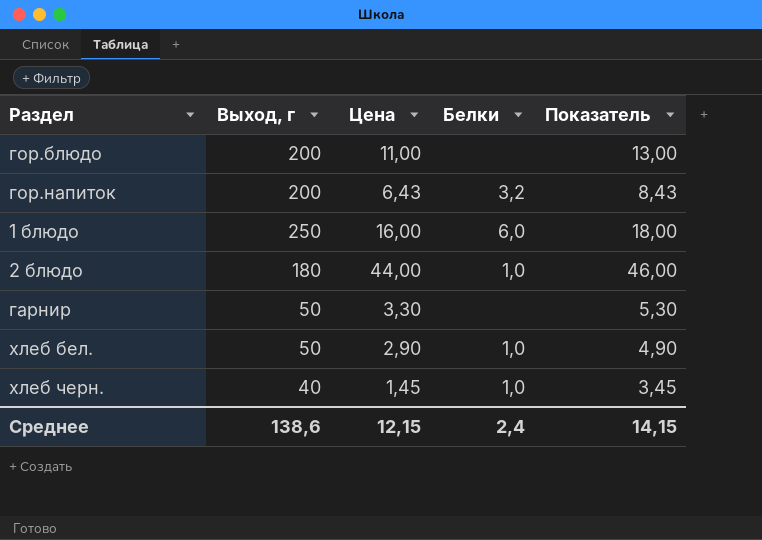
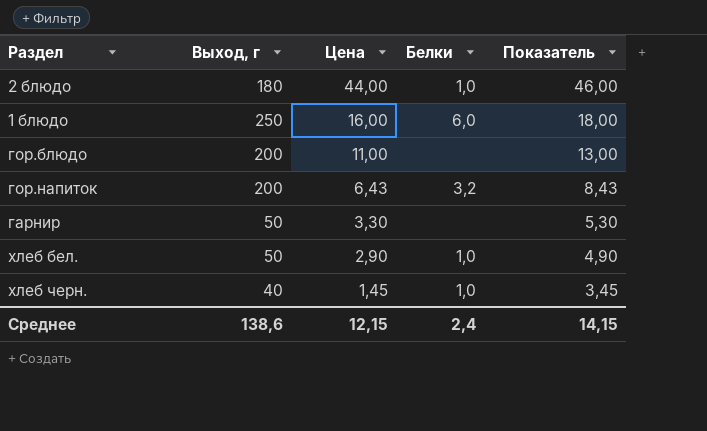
row order: none -> Цена descending

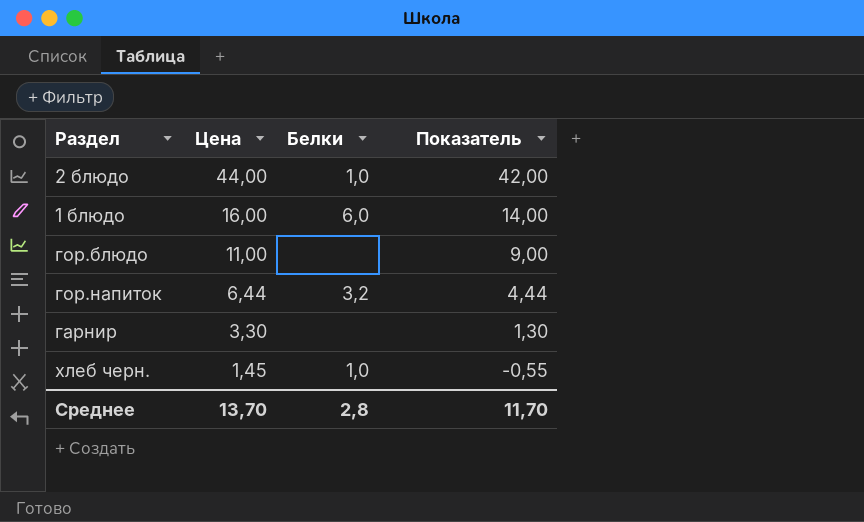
column Выход, г | position: 2 -> none
column Показатель | formula: [Цена] + 2 -> [Цена] - 2
row хлеб бел.: 50 | 2,90 | 1,0 | 4,90 -> none
гор.напиток | Цена: 6,43 -> 6,44
Среднее | Цена: 12,15 -> 13,70
Среднее | Белки: 2,4 -> 2,8
Среднее | Показатель: 14,15 -> 11,70

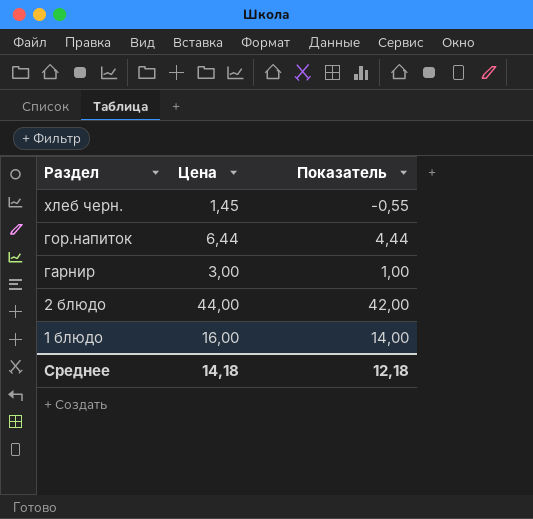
row order: Цена descending -> Раздел descending
column Белки | position: 3 -> none
row гор.блюдо: 11,00 | none | 9,00 -> none
гарнир | Цена: 3,30 -> 3,00
гарнир | Показатель: 1,30 -> 1,00
Среднее | Цена: 13,70 -> 14,18
Среднее | Показатель: 11,70 -> 12,18

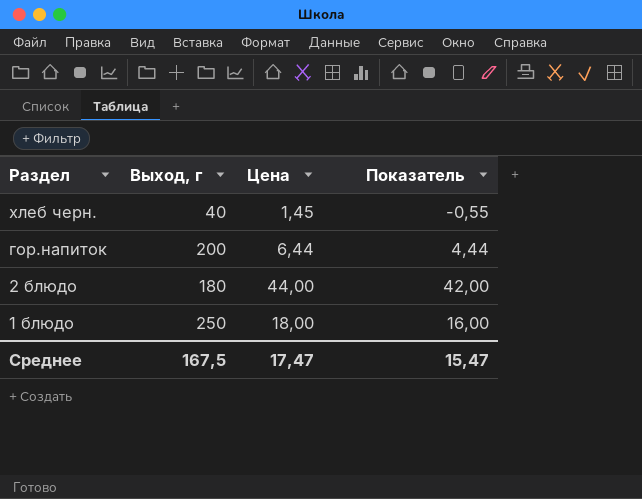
column Выход, г | position: none -> 2
row гарнир: 3,00 | 1,00 -> none
1 блюдо | Цена: 16,00 -> 18,00
1 блюдо | Показатель: 14,00 -> 16,00
Среднее | Цена: 14,18 -> 17,47
Среднее | Показатель: 12,18 -> 15,47

